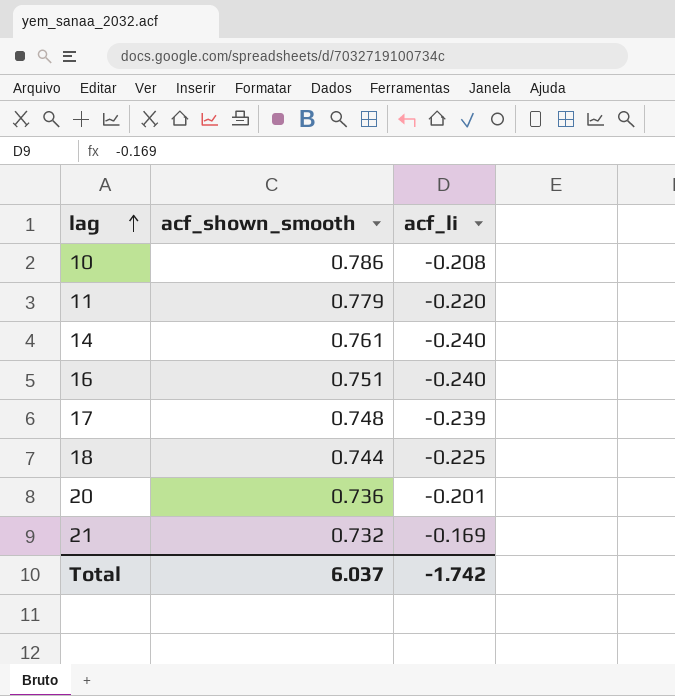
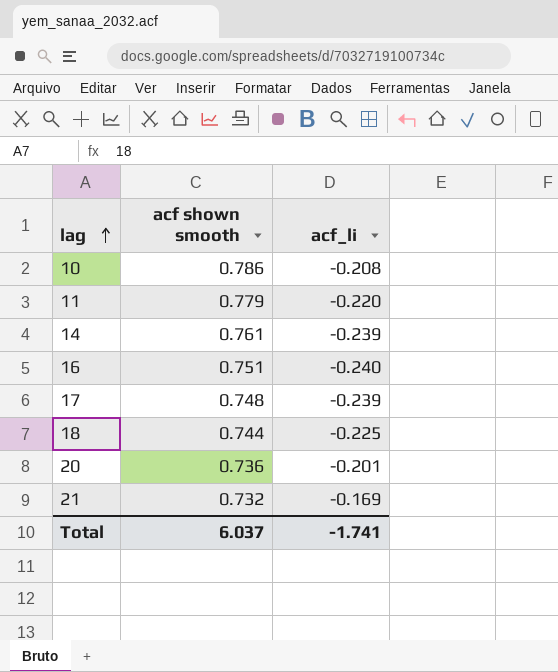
column name: acf_shown_smooth -> acf shown smooth
14 | acf_li: -0.240 -> -0.239
Total | acf_li: -1.742 -> -1.741

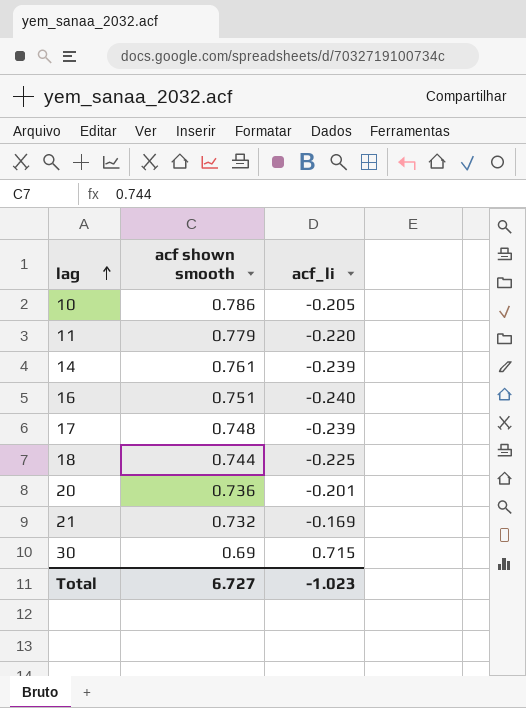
10 | acf_li: -0.208 -> -0.205
row 30: none -> 0.69 | 0.715
Total | acf shown smooth: 6.037 -> 6.727
Total | acf_li: -1.741 -> -1.023

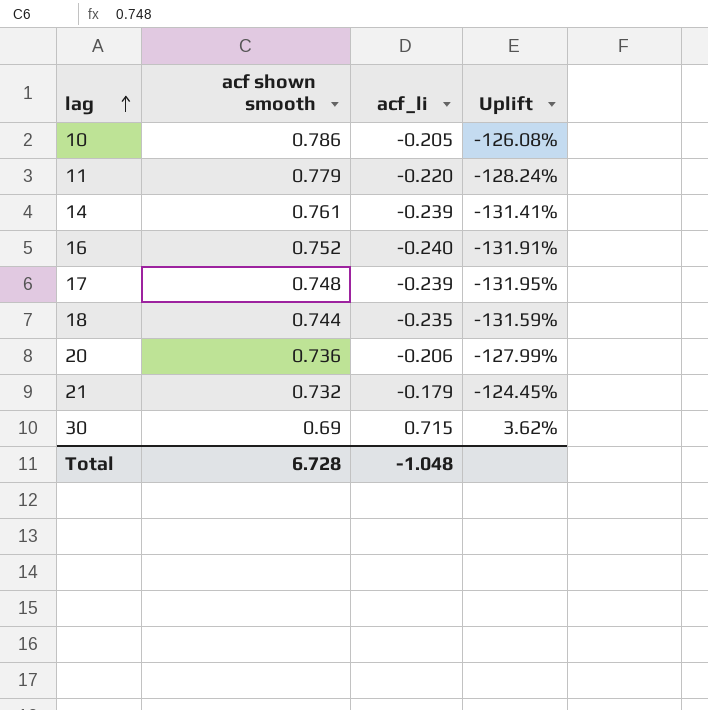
column Uplift | formula: none -> ([acf_li] - [acf shown smooth]) / [acf shown smooth]
16 | acf shown smooth: 0.751 -> 0.752
18 | acf_li: -0.225 -> -0.235
20 | acf_li: -0.201 -> -0.206
21 | acf_li: -0.169 -> -0.179
Total | acf shown smooth: 6.727 -> 6.728
Total | acf_li: -1.023 -> -1.048

